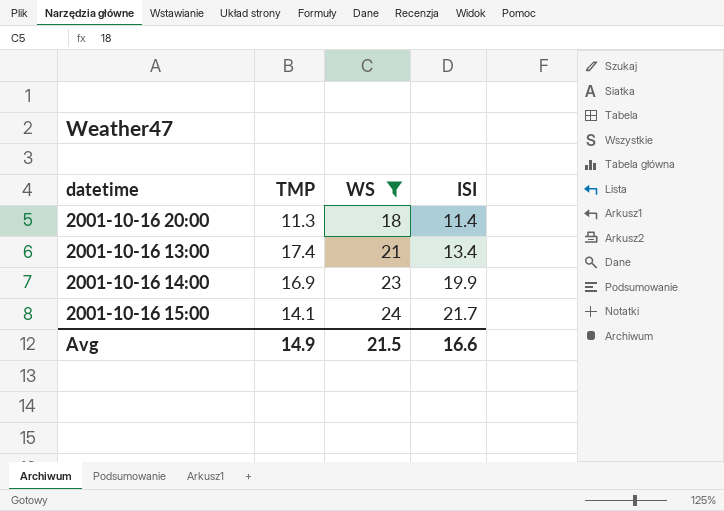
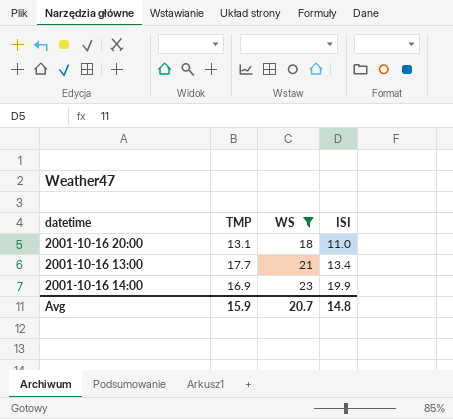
row 2001-10-16 15:00: 14.1 | 24 | 21.7 -> none
2001-10-16 20:00 | TMP: 11.3 -> 13.1
2001-10-16 20:00 | ISI: 11.4 -> 11.0
2001-10-16 13:00 | TMP: 17.4 -> 17.7
Avg | TMP: 14.9 -> 15.9
Avg | WS: 21.5 -> 20.7
Avg | ISI: 16.6 -> 14.8

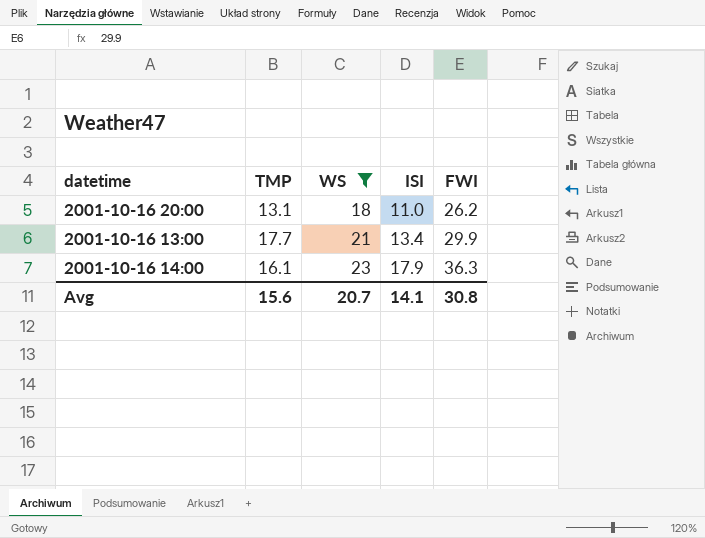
column FWI | position: none -> 5
2001-10-16 14:00 | TMP: 16.9 -> 16.1
2001-10-16 14:00 | ISI: 19.9 -> 17.9
Avg | TMP: 15.9 -> 15.6
Avg | ISI: 14.8 -> 14.1

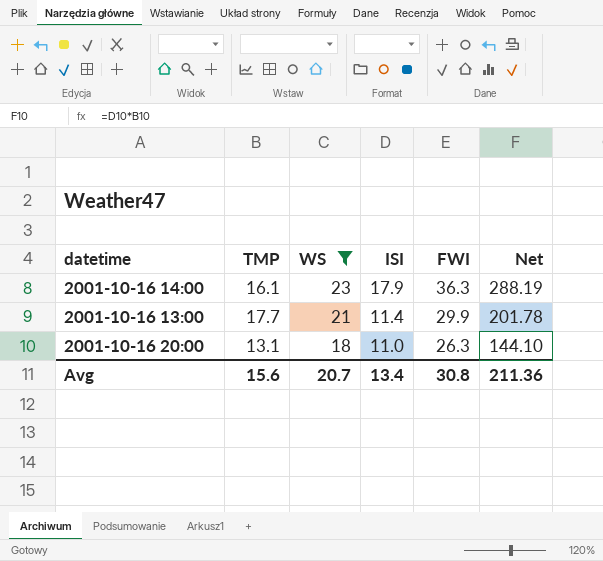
row order: WS ascending -> WS descending
column Net | formula: none -> [TMP] * [ISI]
2001-10-16 13:00 | ISI: 13.4 -> 11.4
2001-10-16 20:00 | FWI: 26.2 -> 26.3
Avg | ISI: 14.1 -> 13.4

